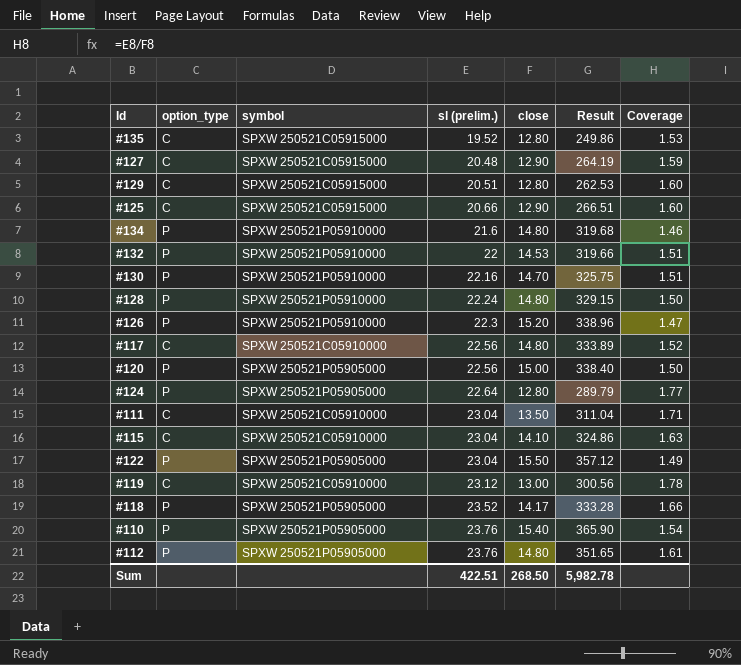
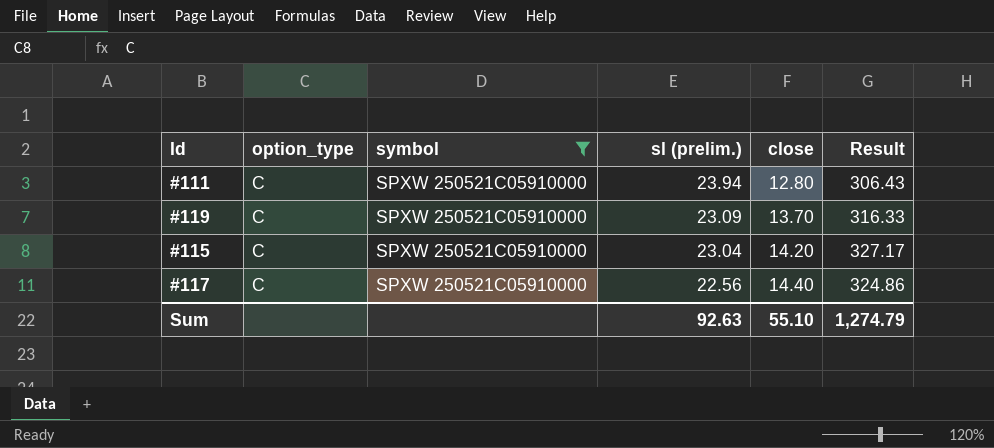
filter: none -> symbol = SPXW 250521C05910000
row order: sl (prelim.) ascending -> sl (prelim.) descending
column Coverage | formula: [sl (prelim.)] / [close] -> none
#111 | sl (prelim.): 23.04 -> 23.94
#111 | close: 13.50 -> 12.80
#111 | Result: 311.04 -> 306.43
#119 | sl (prelim.): 23.12 -> 23.09
#119 | close: 13.00 -> 13.70
#119 | Result: 300.56 -> 316.33
#115 | close: 14.10 -> 14.20
#115 | Result: 324.86 -> 327.17
#117 | close: 14.80 -> 14.40
#117 | Result: 333.89 -> 324.86
Sum | sl (prelim.): 422.51 -> 92.63
Sum | close: 268.50 -> 55.10
Sum | Result: 5,982.78 -> 1,274.79

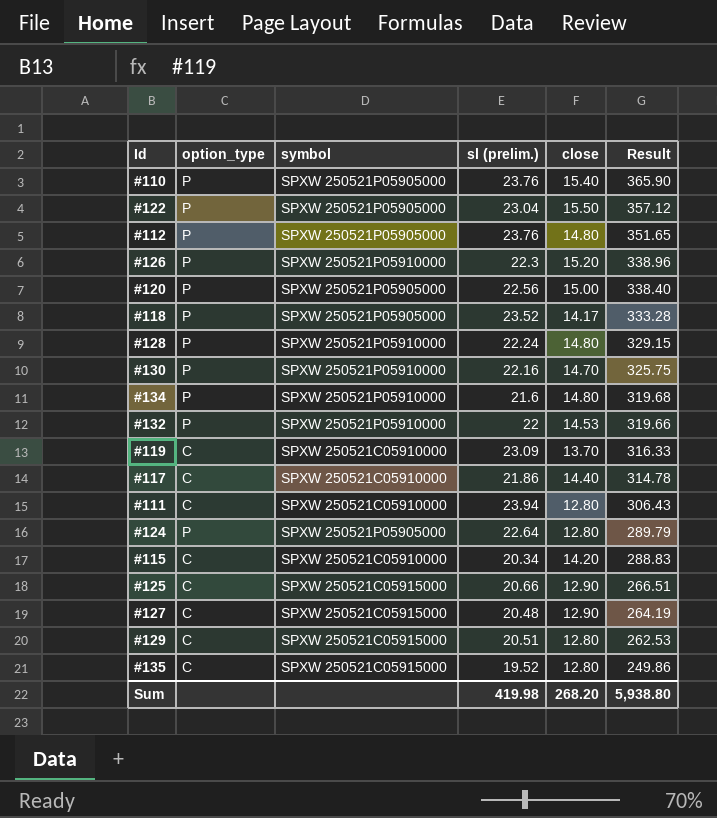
filter: symbol = SPXW 250521C05910000 -> none
row order: sl (prelim.) descending -> Result descending
#117 | sl (prelim.): 22.56 -> 21.86
#117 | Result: 324.86 -> 314.78
#115 | sl (prelim.): 23.04 -> 20.34
#115 | Result: 327.17 -> 288.83
Sum | sl (prelim.): 92.63 -> 419.98
Sum | close: 55.10 -> 268.20
Sum | Result: 1,274.79 -> 5,938.80

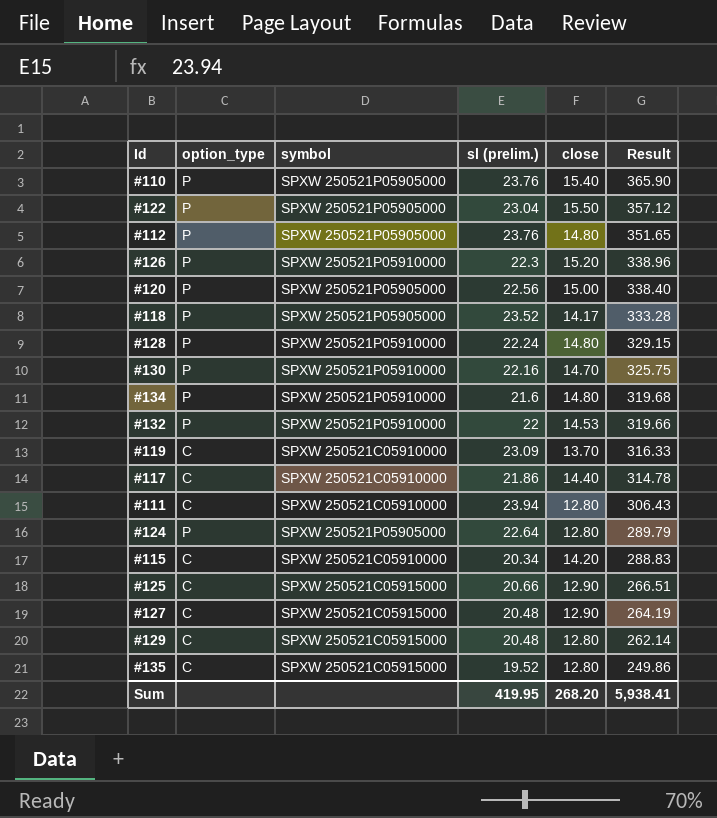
#129 | sl (prelim.): 20.51 -> 20.48
#129 | Result: 262.53 -> 262.14
Sum | sl (prelim.): 419.98 -> 419.95
Sum | Result: 5,938.80 -> 5,938.41

